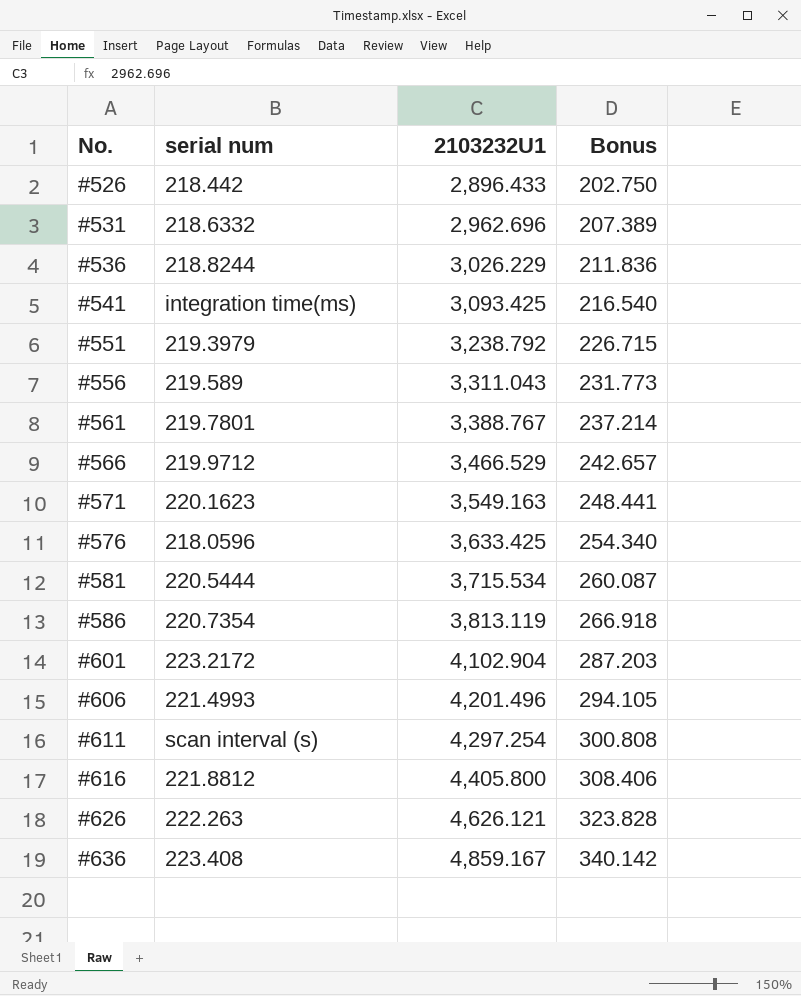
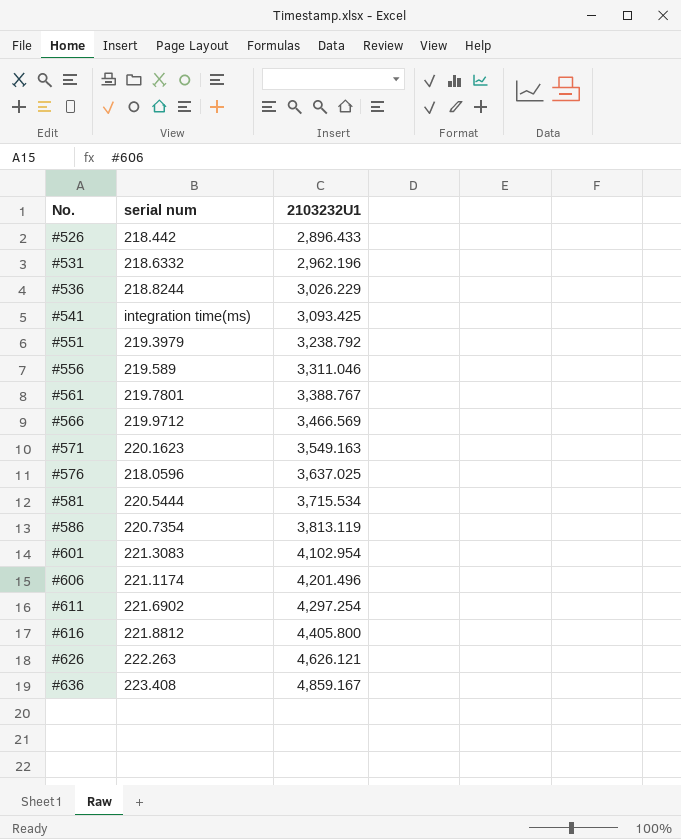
column Bonus | formula: [2103232U1] * 0.07 -> none
#531 | 2103232U1: 2,962.696 -> 2,962.196
#556 | 2103232U1: 3,311.043 -> 3,311.046
#566 | 2103232U1: 3,466.529 -> 3,466.569
#576 | 2103232U1: 3,633.425 -> 3,637.025
#601 | serial num: 223.2172 -> 221.3083
#601 | 2103232U1: 4,102.904 -> 4,102.954
#606 | serial num: 221.4993 -> 221.1174
#611 | serial num: scan interval (s) -> 221.6902

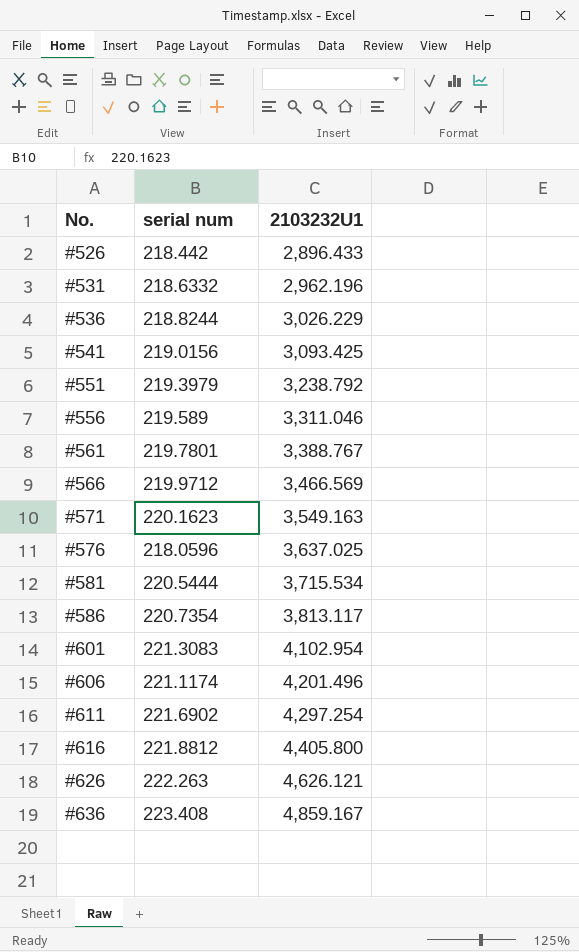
#541 | serial num: integration time(ms) -> 219.0156
#586 | 2103232U1: 3,813.119 -> 3,813.117

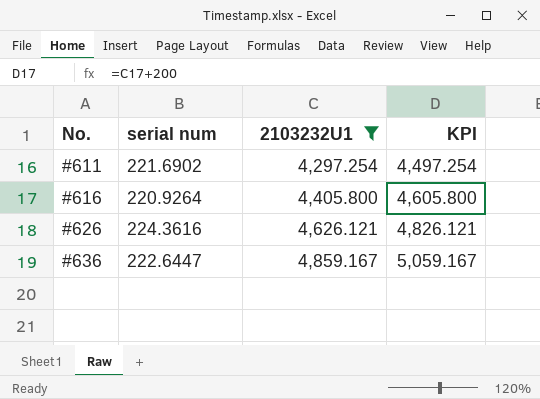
filter: none -> 2103232U1 >= 4,297.254
column KPI | formula: none -> [2103232U1] + 200
#616 | serial num: 221.8812 -> 220.9264
#626 | serial num: 222.263 -> 224.3616
#636 | serial num: 223.408 -> 222.6447

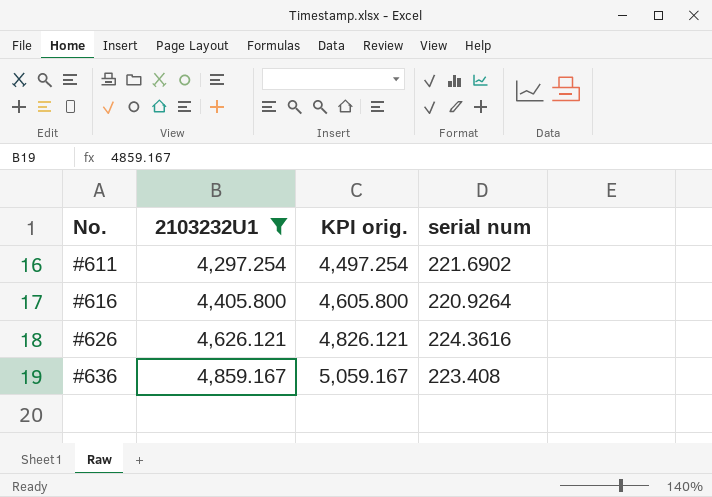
column name: KPI -> KPI orig.
column serial num | position: 2 -> 4
#636 | serial num: 222.6447 -> 223.408

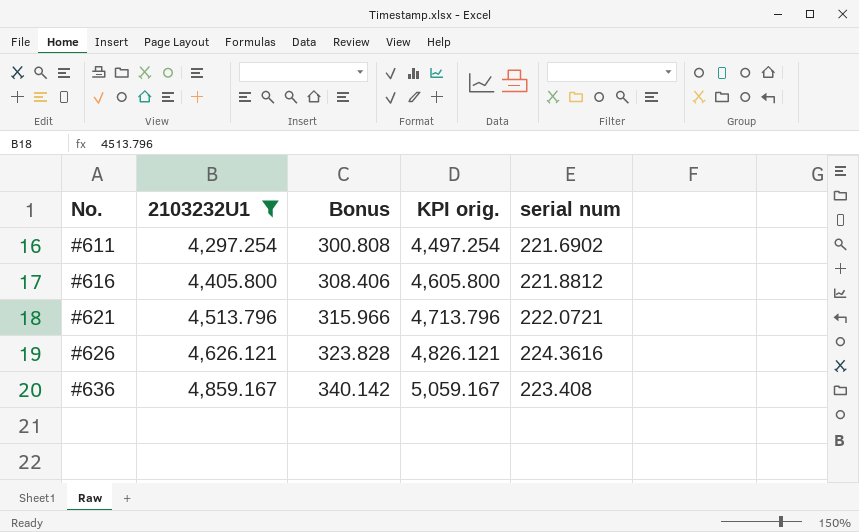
column Bonus | formula: none -> [2103232U1] * 0.07
#616 | serial num: 220.9264 -> 221.8812
row #621: none -> 4,513.796 | 315.966 | 4,713.796 | 222.0721

